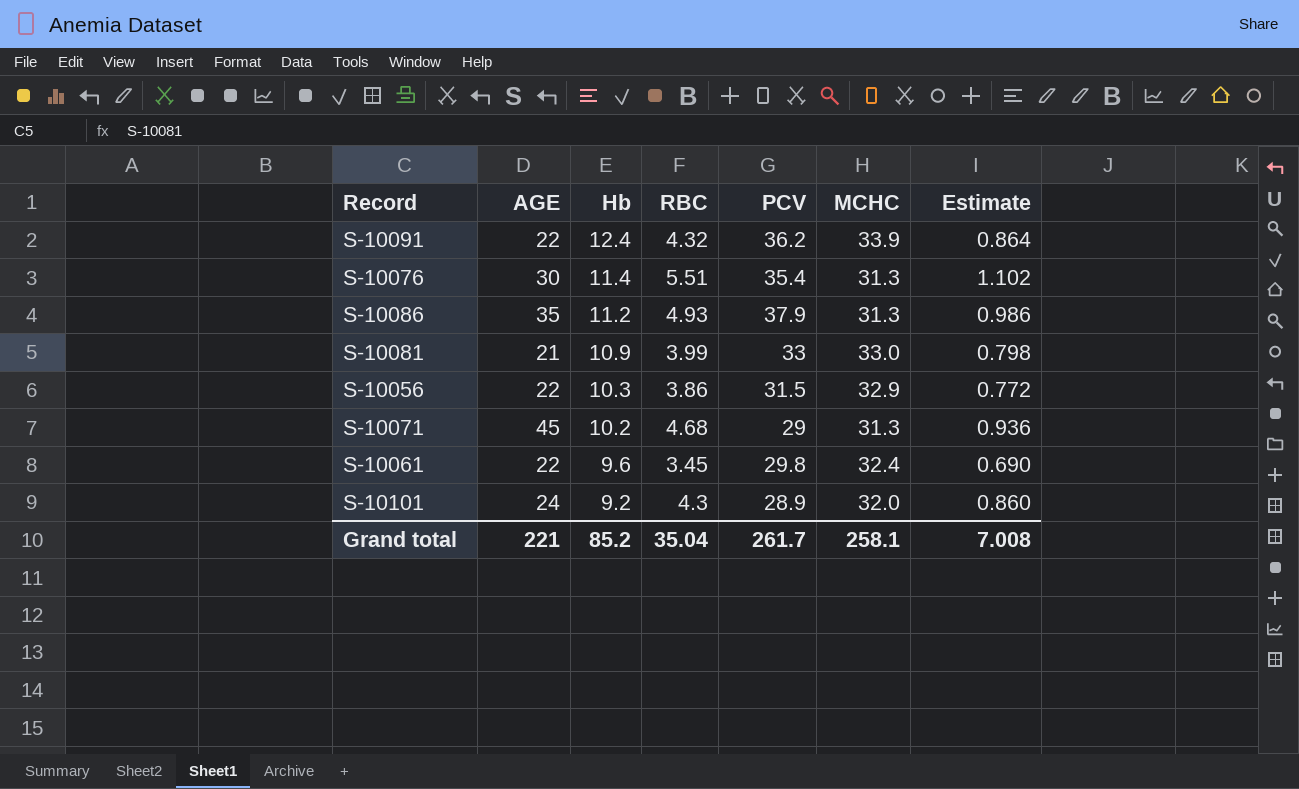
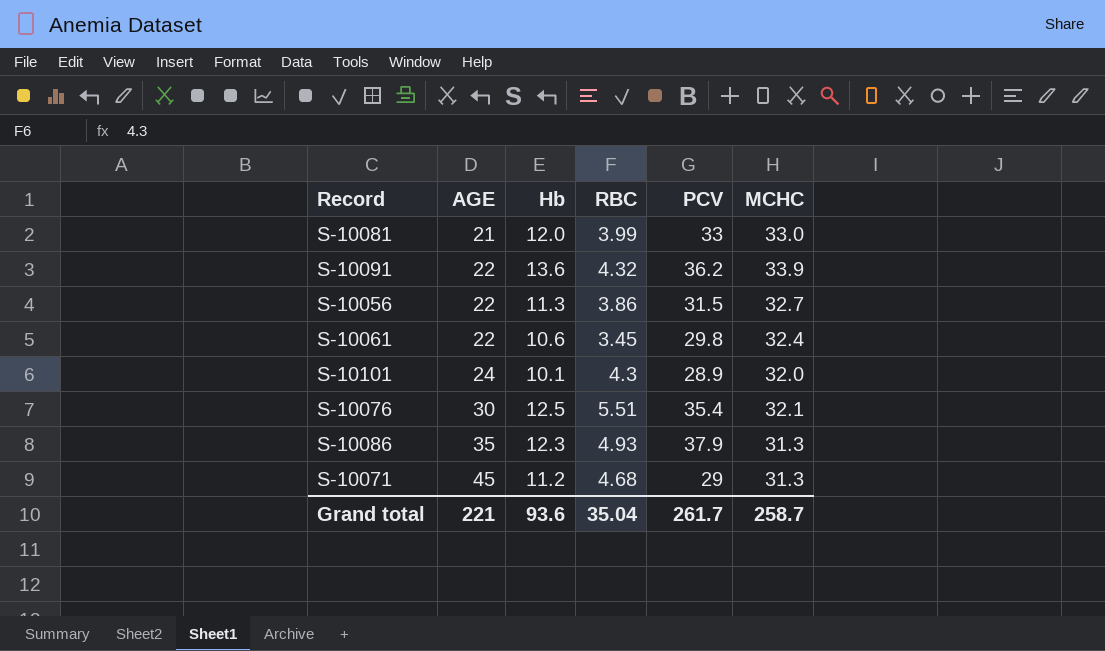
row order: Hb descending -> AGE ascending
column Estimate | formula: [RBC] * 0.2 -> none
S-10081 | Hb: 10.9 -> 12.0
S-10091 | Hb: 12.4 -> 13.6
S-10056 | Hb: 10.3 -> 11.3
S-10056 | MCHC: 32.9 -> 32.7
S-10061 | Hb: 9.6 -> 10.6
S-10101 | Hb: 9.2 -> 10.1
S-10076 | Hb: 11.4 -> 12.5
S-10076 | MCHC: 31.3 -> 32.1
S-10086 | Hb: 11.2 -> 12.3
S-10071 | Hb: 10.2 -> 11.2
Grand total | Hb: 85.2 -> 93.6
Grand total | MCHC: 258.1 -> 258.7

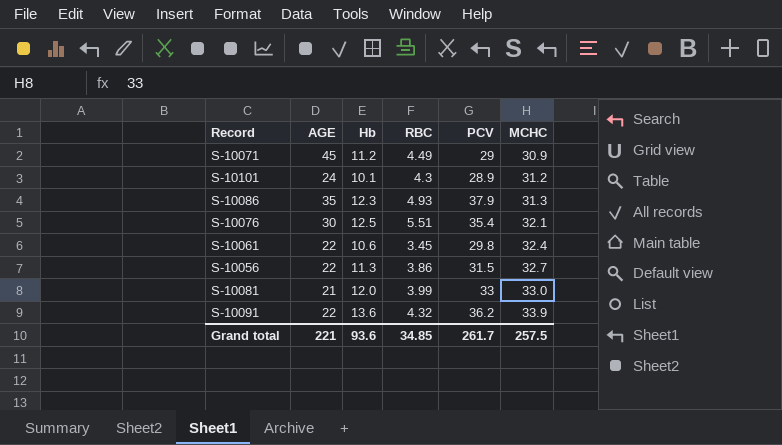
row order: AGE ascending -> MCHC ascending
S-10071 | RBC: 4.68 -> 4.49
S-10071 | MCHC: 31.3 -> 30.9
S-10101 | MCHC: 32.0 -> 31.2
Grand total | RBC: 35.04 -> 34.85
Grand total | MCHC: 258.7 -> 257.5

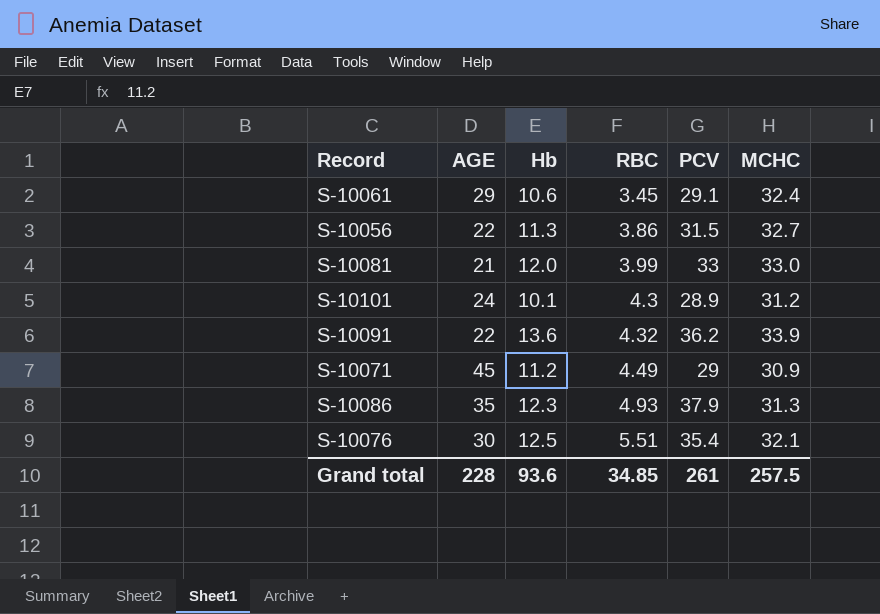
row order: MCHC ascending -> RBC ascending
S-10061 | AGE: 22 -> 29
S-10061 | PCV: 29.8 -> 29.1
Grand total | AGE: 221 -> 228
Grand total | PCV: 261.7 -> 261

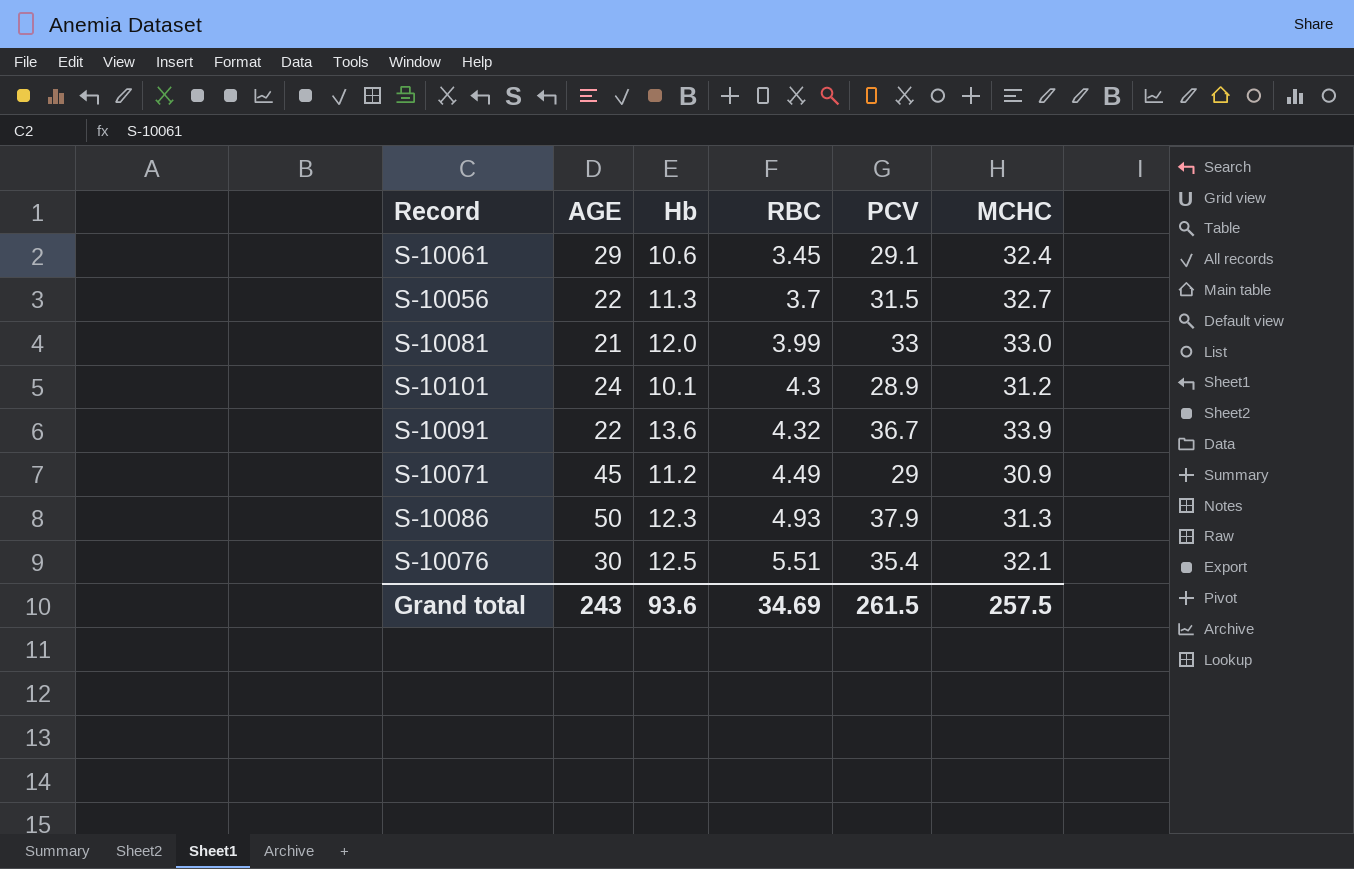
S-10056 | RBC: 3.86 -> 3.7
S-10091 | PCV: 36.2 -> 36.7
S-10086 | AGE: 35 -> 50
Grand total | AGE: 228 -> 243
Grand total | RBC: 34.85 -> 34.69
Grand total | PCV: 261 -> 261.5

